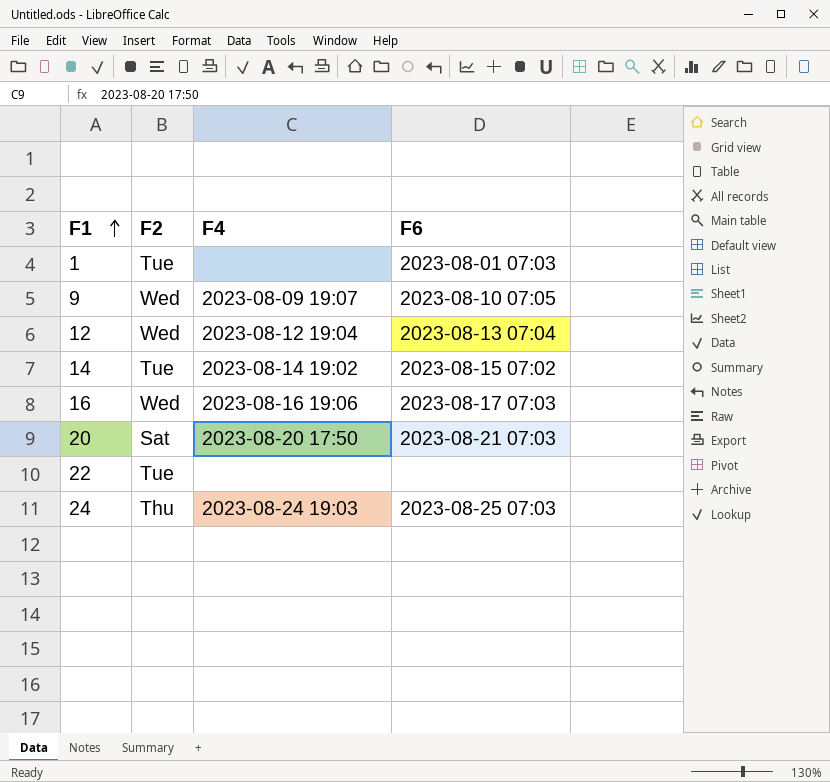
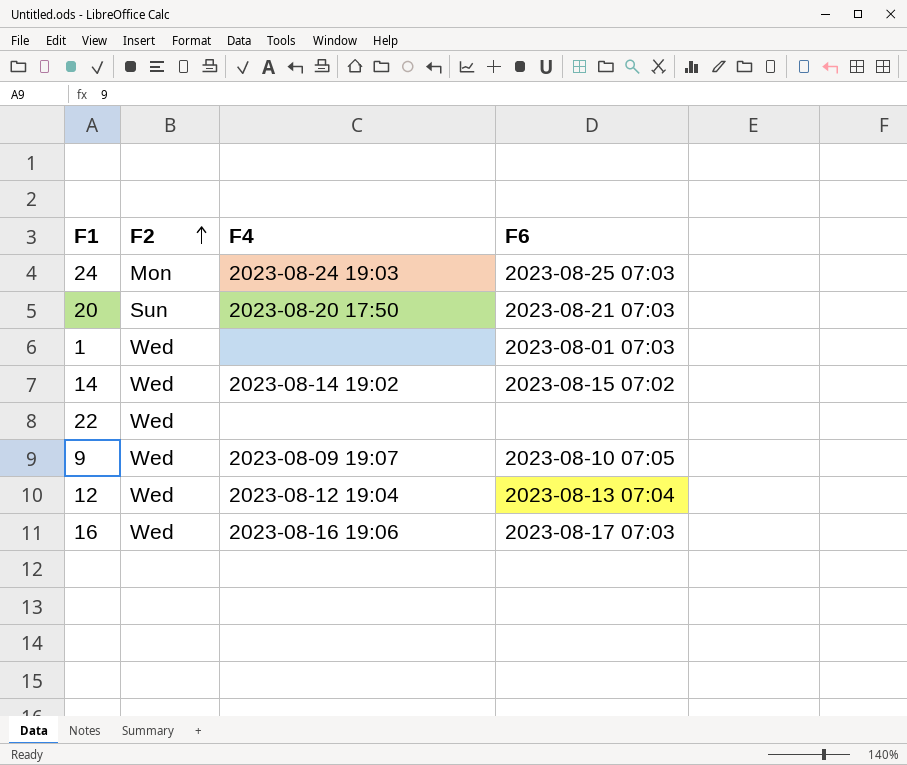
row order: F1 ascending -> F2 ascending
24 | F2: Thu -> Mon
20 | F2: Sat -> Sun
1 | F2: Tue -> Wed
14 | F2: Tue -> Wed
22 | F2: Tue -> Wed

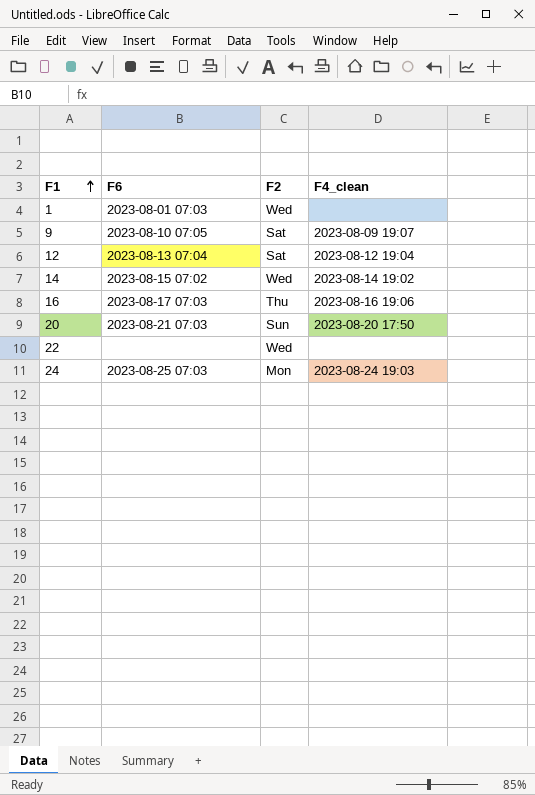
row order: F2 ascending -> F1 ascending
column F6 | position: 4 -> 2
column name: F4 -> F4_clean
9 | F2: Wed -> Sat
12 | F2: Wed -> Sat
16 | F2: Wed -> Thu

